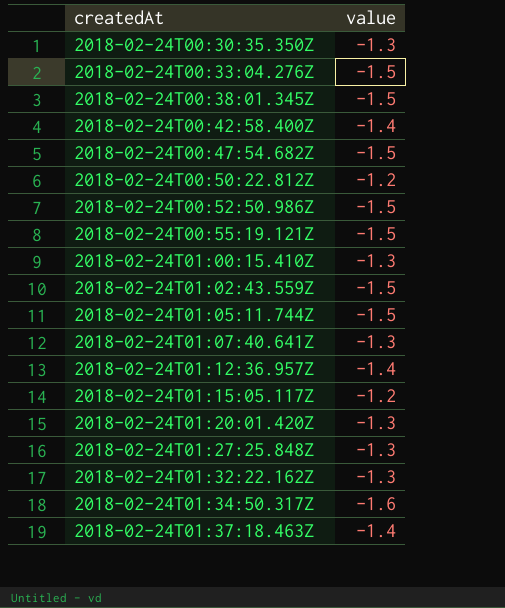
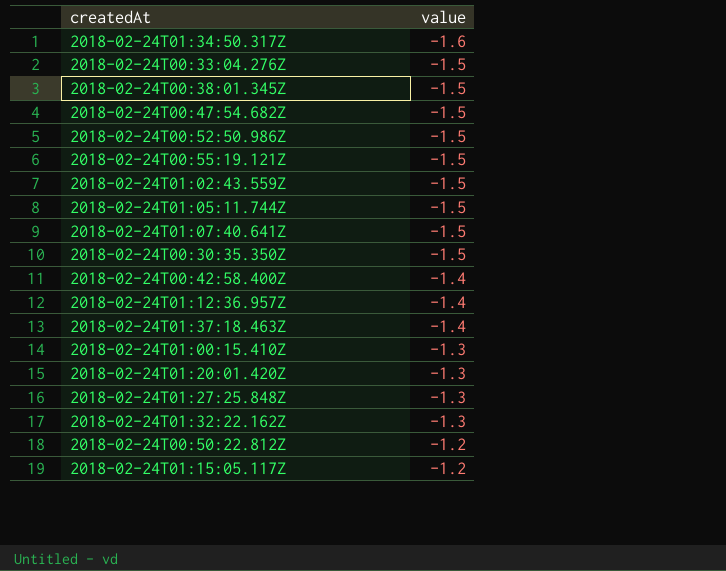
row order: createdAt ascending -> value ascending
2018-02-24T01:07:40.641Z | value: -1.3 -> -1.5
2018-02-24T00:30:35.350Z | value: -1.3 -> -1.5

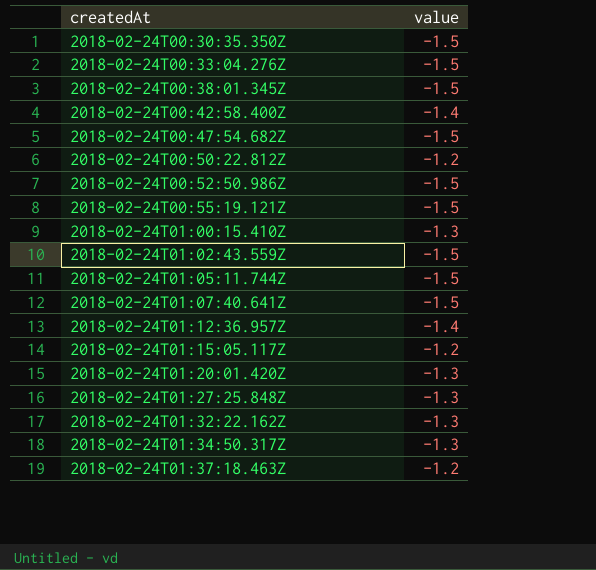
row order: value ascending -> createdAt ascending
2018-02-24T01:34:50.317Z | value: -1.6 -> -1.3
2018-02-24T01:37:18.463Z | value: -1.4 -> -1.2

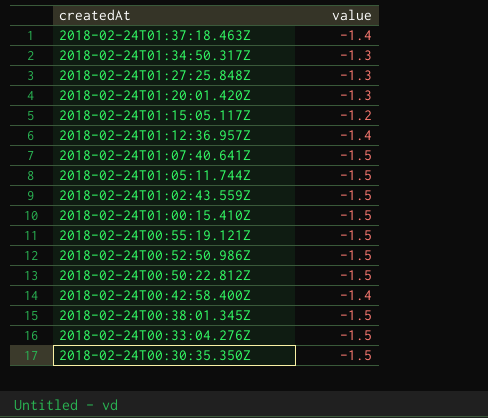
row order: createdAt ascending -> createdAt descending
row 2018-02-24T00:47:54.682Z: -1.5 -> none
row 2018-02-24T01:32:22.162Z: -1.3 -> none
2018-02-24T01:37:18.463Z | value: -1.2 -> -1.4
2018-02-24T01:00:15.410Z | value: -1.3 -> -1.5
2018-02-24T00:50:22.812Z | value: -1.2 -> -1.5

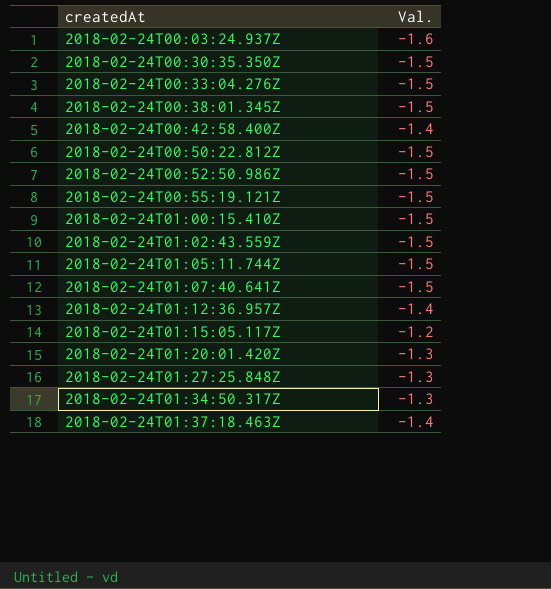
row order: createdAt descending -> createdAt ascending
column name: value -> Val.
row 2018-02-24T00:03:24.937Z: none -> -1.6

